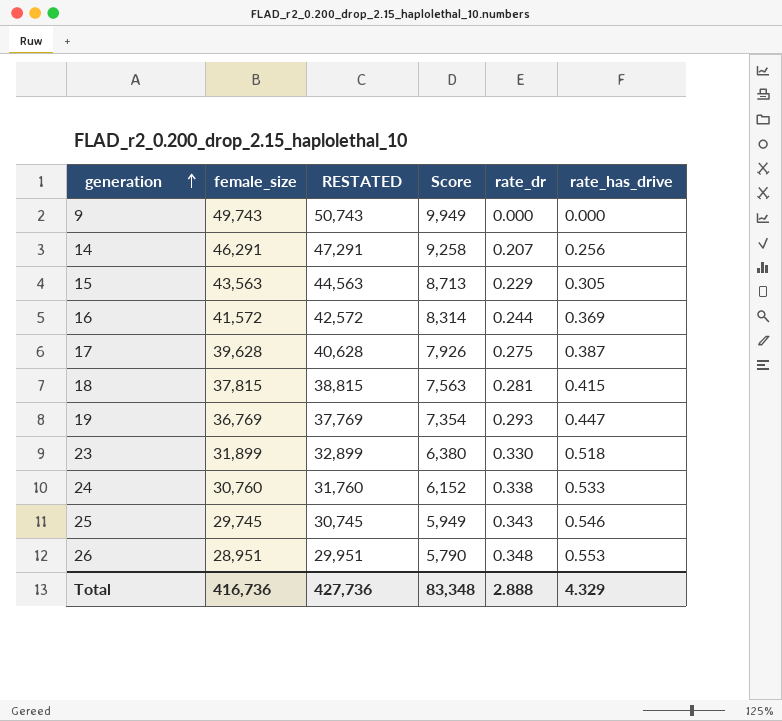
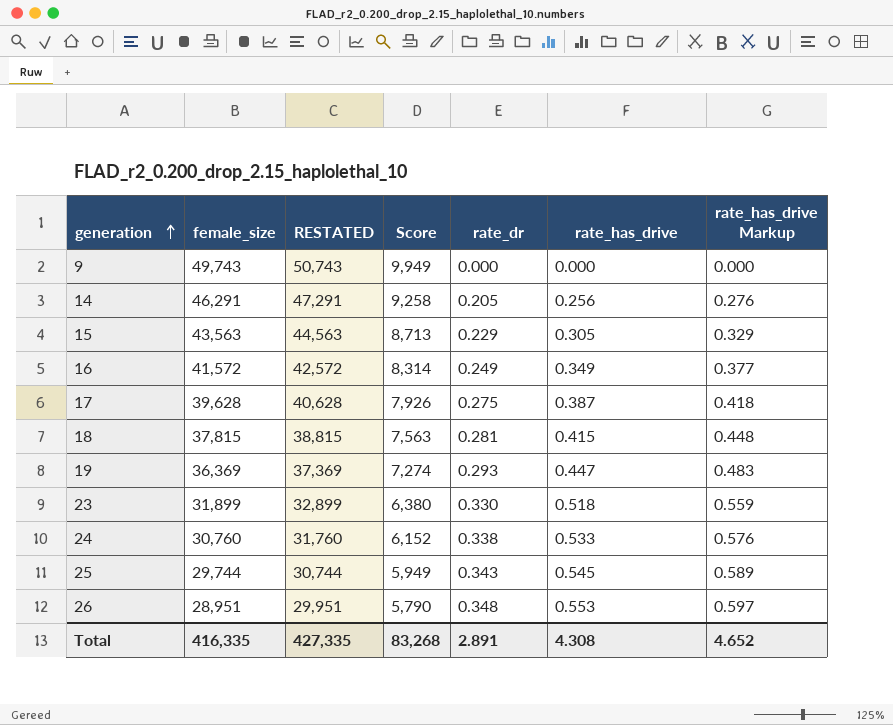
column rate_has_drive Markup | formula: none -> [rate_has_drive] * 1.08
14 | rate_dr: 0.207 -> 0.205
16 | rate_dr: 0.244 -> 0.249
16 | rate_has_drive: 0.369 -> 0.349
19 | female_size: 36,769 -> 36,369
19 | RESTATED: 37,769 -> 37,369
19 | Score: 7,354 -> 7,274
25 | female_size: 29,745 -> 29,744
25 | RESTATED: 30,745 -> 30,744
25 | rate_has_drive: 0.546 -> 0.545
Total | female_size: 416,736 -> 416,335
Total | RESTATED: 427,736 -> 427,335
Total | Score: 83,348 -> 83,268
Total | rate_dr: 2.888 -> 2.891
Total | rate_has_drive: 4.329 -> 4.308

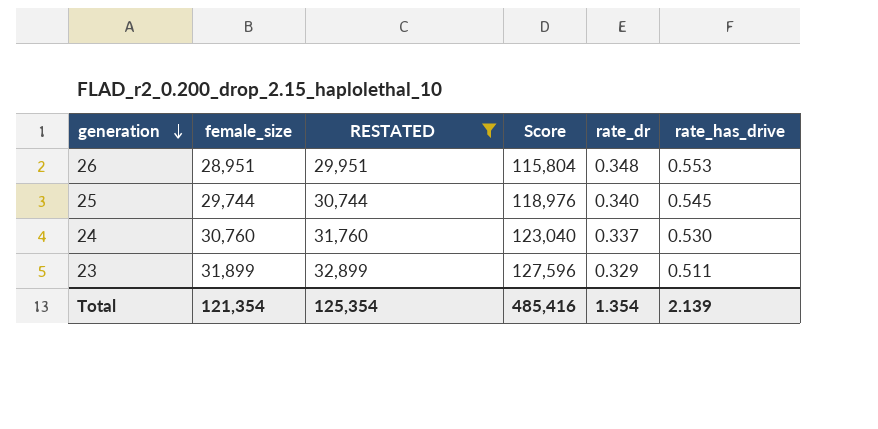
filter: none -> RESTATED <= 32,899
row order: generation ascending -> generation descending
column rate_has_drive Markup | formula: [rate_has_drive] * 1.08 -> none
column Score | formula: [female_size] * 0.2 -> [female_size] * 4
25 | rate_dr: 0.343 -> 0.340
24 | rate_dr: 0.338 -> 0.337
24 | rate_has_drive: 0.533 -> 0.530
23 | rate_dr: 0.330 -> 0.329
23 | rate_has_drive: 0.518 -> 0.511
Total | female_size: 416,335 -> 121,354
Total | RESTATED: 427,335 -> 125,354
Total | Score: 83,268 -> 485,416
Total | rate_dr: 2.891 -> 1.354
Total | rate_has_drive: 4.308 -> 2.139

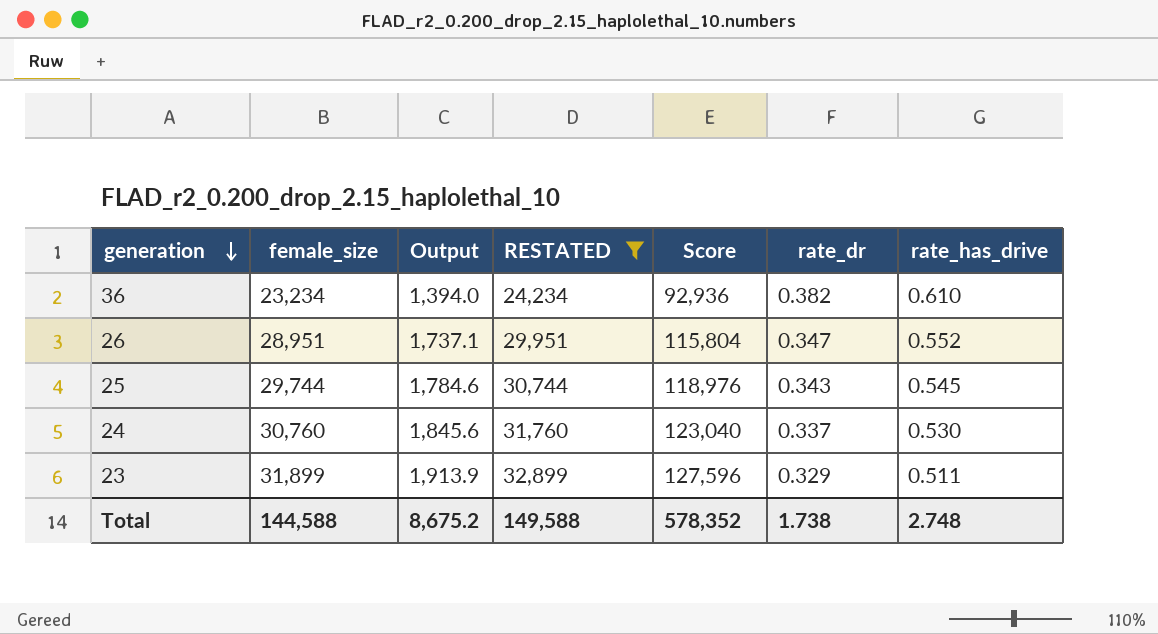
column Output | formula: none -> [female_size] * 0.06
row 36: none -> 23,234 | 1,394.0 | 24,234 | 92,936 | 0.382 | 0.610
26 | rate_dr: 0.348 -> 0.347
26 | rate_has_drive: 0.553 -> 0.552
25 | rate_dr: 0.340 -> 0.343
Total | female_size: 121,354 -> 144,588
Total | RESTATED: 125,354 -> 149,588
Total | Score: 485,416 -> 578,352
Total | rate_dr: 1.354 -> 1.738
Total | rate_has_drive: 2.139 -> 2.748

